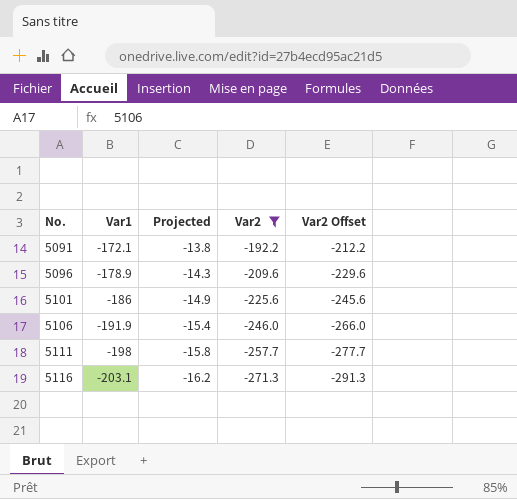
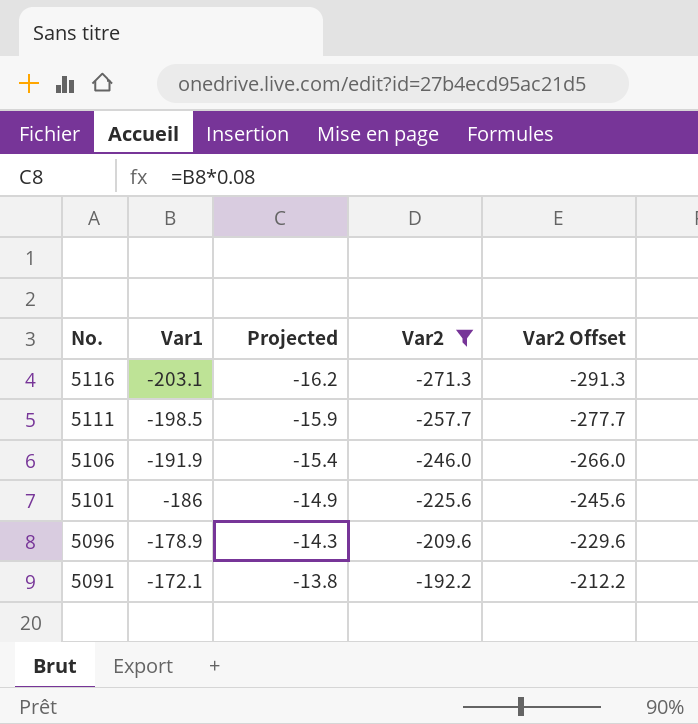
row order: No. ascending -> No. descending
5111 | Var1: -198 -> -198.5
5111 | Projected: -15.8 -> -15.9

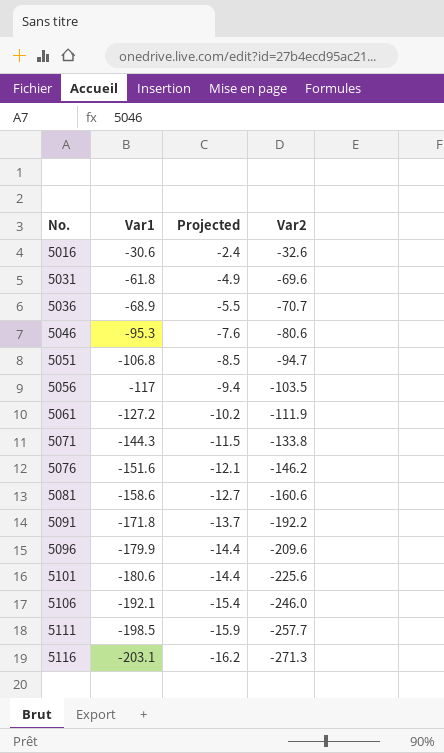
filter: Var2 <= -192.2 -> none
row order: No. descending -> No. ascending
column Var2 Offset | formula: [Var2] - 20 -> none
5091 | Var1: -172.1 -> -171.8
5091 | Projected: -13.8 -> -13.7
5096 | Var1: -178.9 -> -179.9
5096 | Projected: -14.3 -> -14.4
5101 | Var1: -186 -> -180.6
5101 | Projected: -14.9 -> -14.4
5106 | Var1: -191.9 -> -192.1

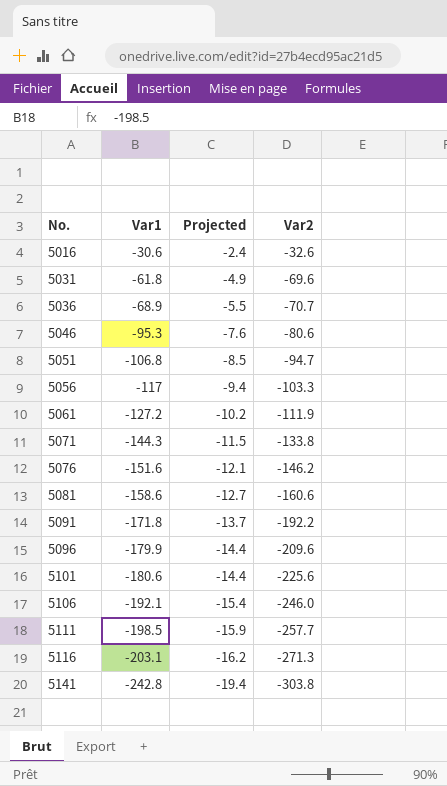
5056 | Var2: -103.5 -> -103.3
row 5141: none -> -242.8 | -19.4 | -303.8

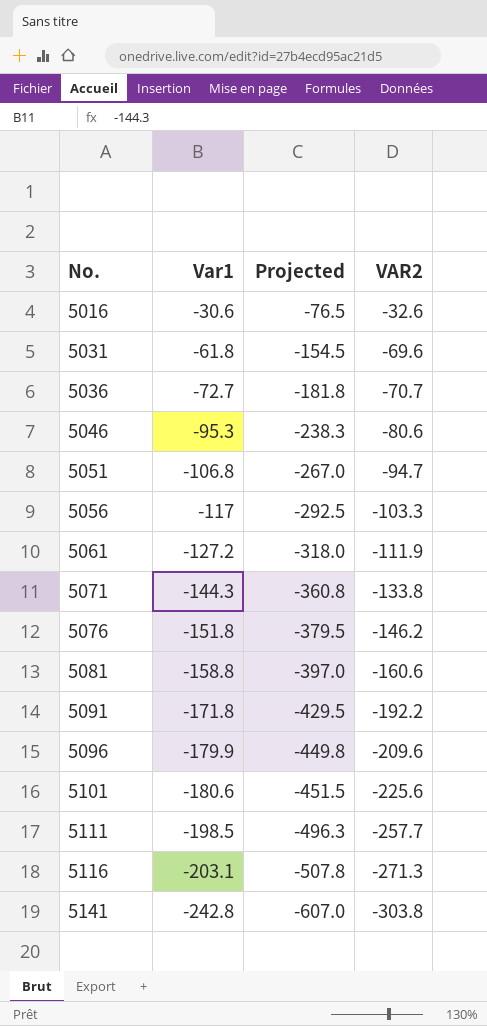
column Projected | formula: [Var1] * 0.08 -> [Var1] * 2.5
column name: Var2 -> VAR2
row 5106: -192.1 | -15.4 | -246.0 -> none
5036 | Var1: -68.9 -> -72.7
5076 | Var1: -151.6 -> -151.8
5081 | Var1: -158.6 -> -158.8

